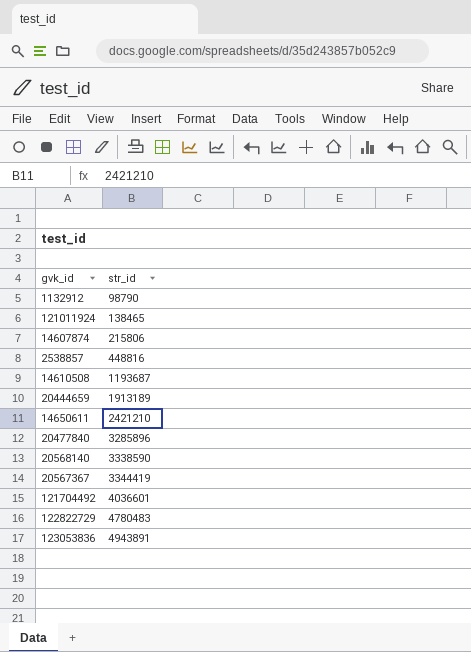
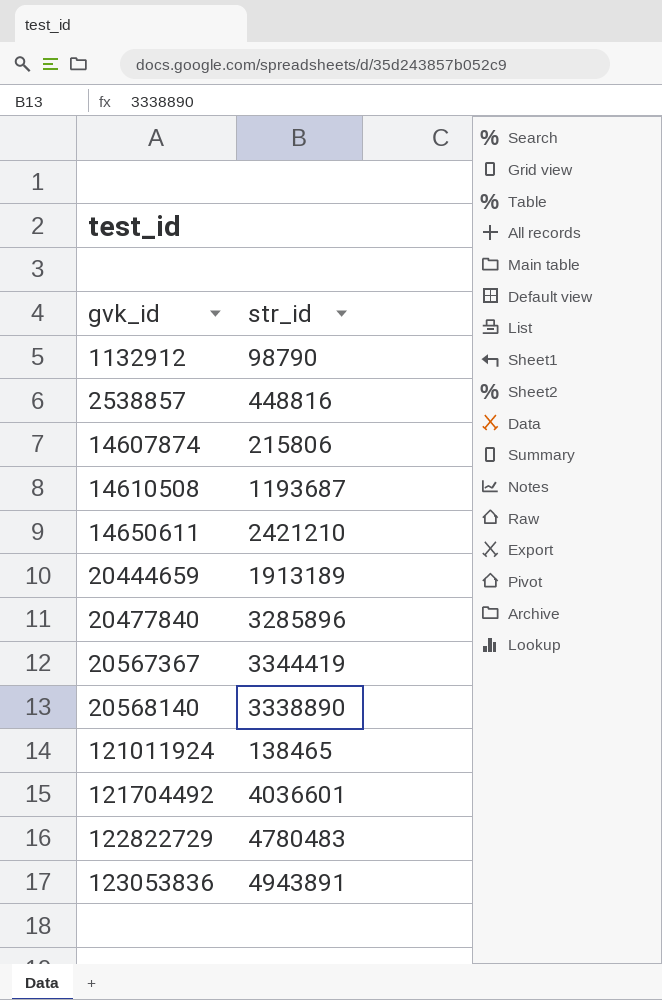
row order: str_id ascending -> gvk_id ascending
20568140 | str_id: 3338590 -> 3338890

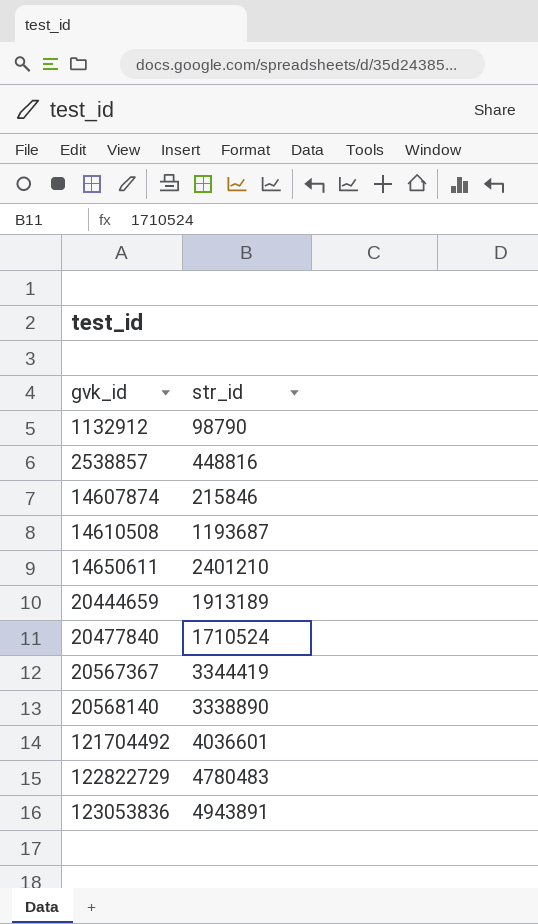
row 121011924: 138465 -> none
14607874 | str_id: 215806 -> 215846
14650611 | str_id: 2421210 -> 2401210
20477840 | str_id: 3285896 -> 1710524

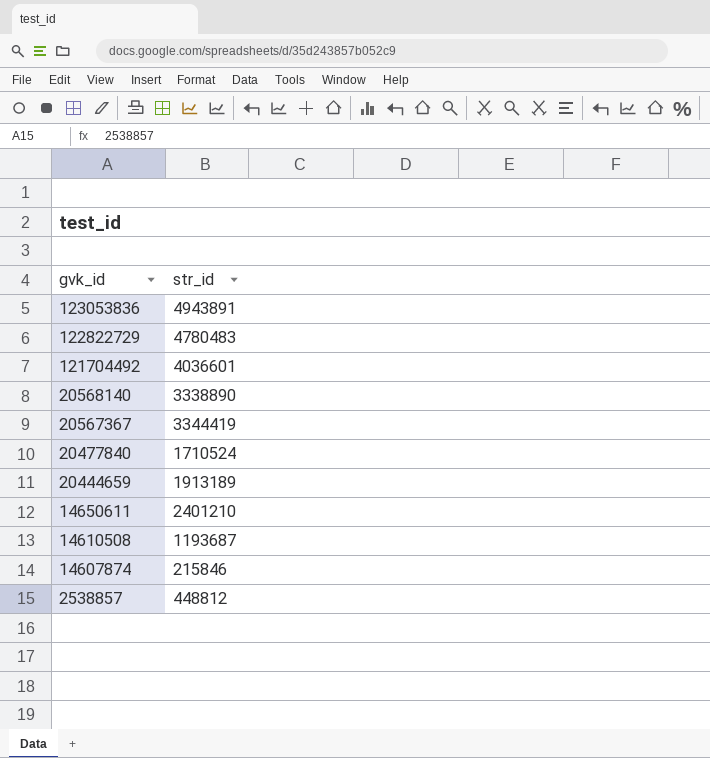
row order: gvk_id ascending -> gvk_id descending
row 1132912: 98790 -> none
2538857 | str_id: 448816 -> 448812

